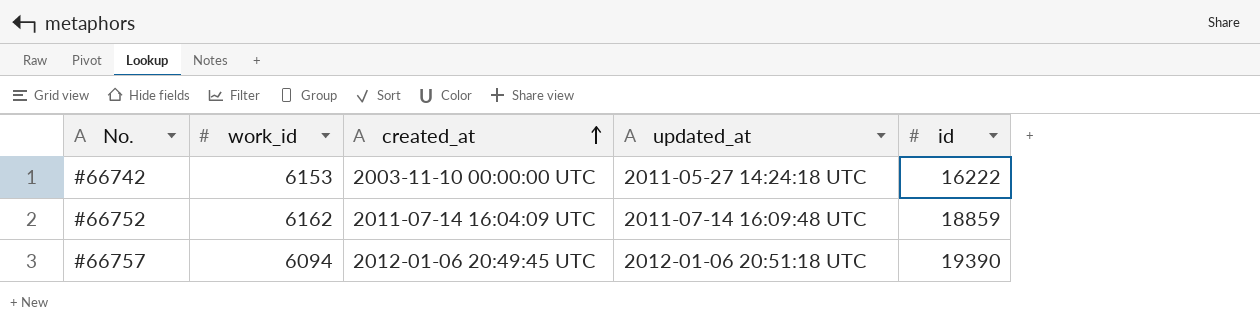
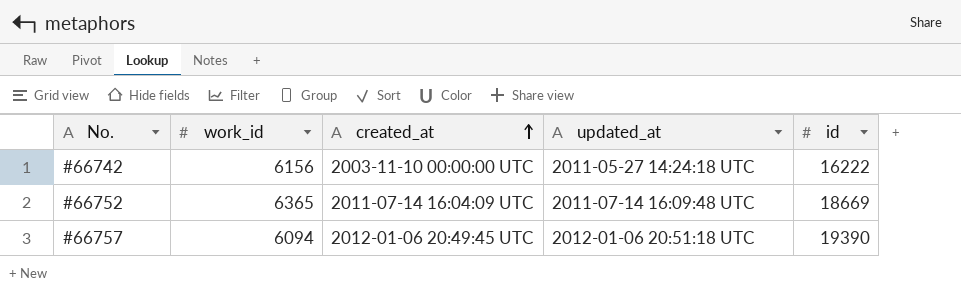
#66742 | work_id: 6153 -> 6156
#66752 | work_id: 6162 -> 6365
#66752 | id: 18859 -> 18669

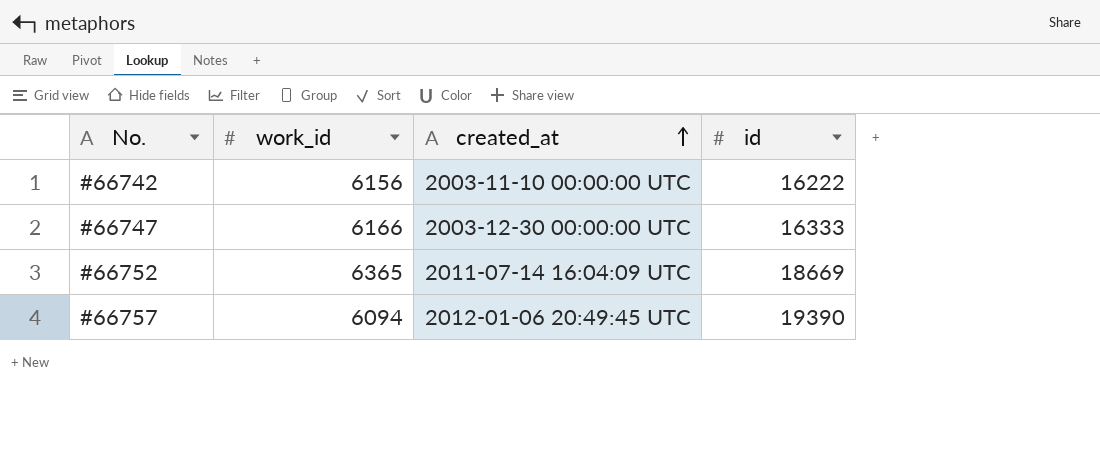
column updated_at | position: 4 -> none
row #66747: none -> 6166 | 2003-12-30 00:00:00 UTC | 16333

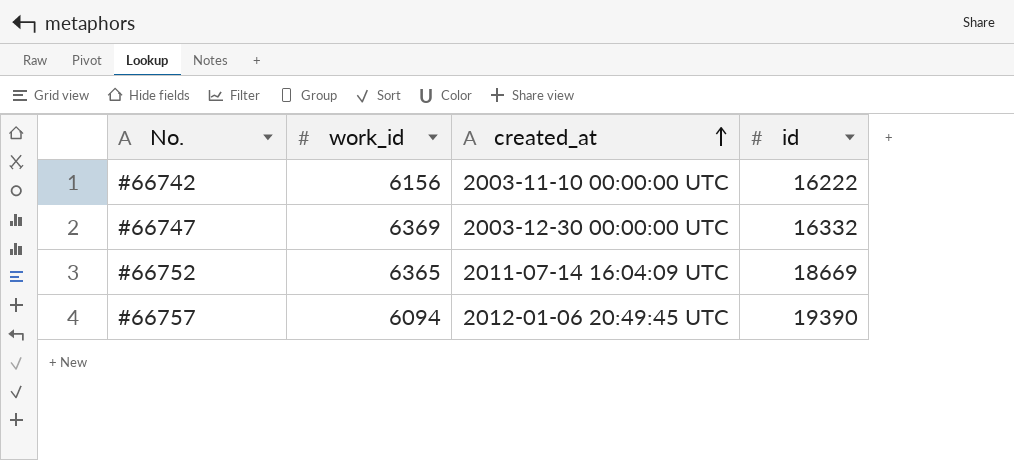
#66747 | work_id: 6166 -> 6369
#66747 | id: 16333 -> 16332

